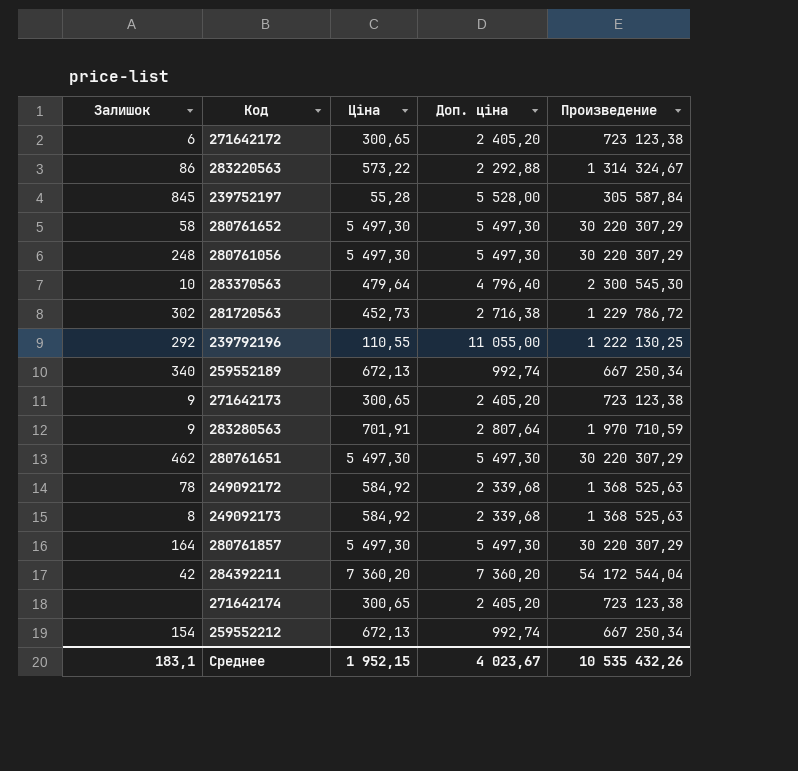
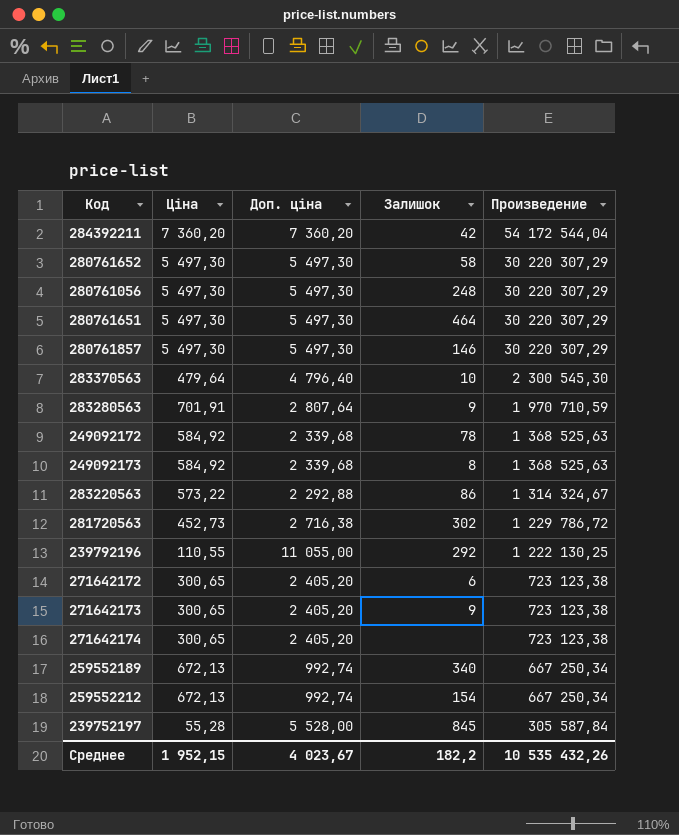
row order: none -> Произведение descending
column Залишок | position: 1 -> 4
280761651 | Залишок: 462 -> 464
280761857 | Залишок: 164 -> 146
Среднее | Залишок: 183,1 -> 182,2

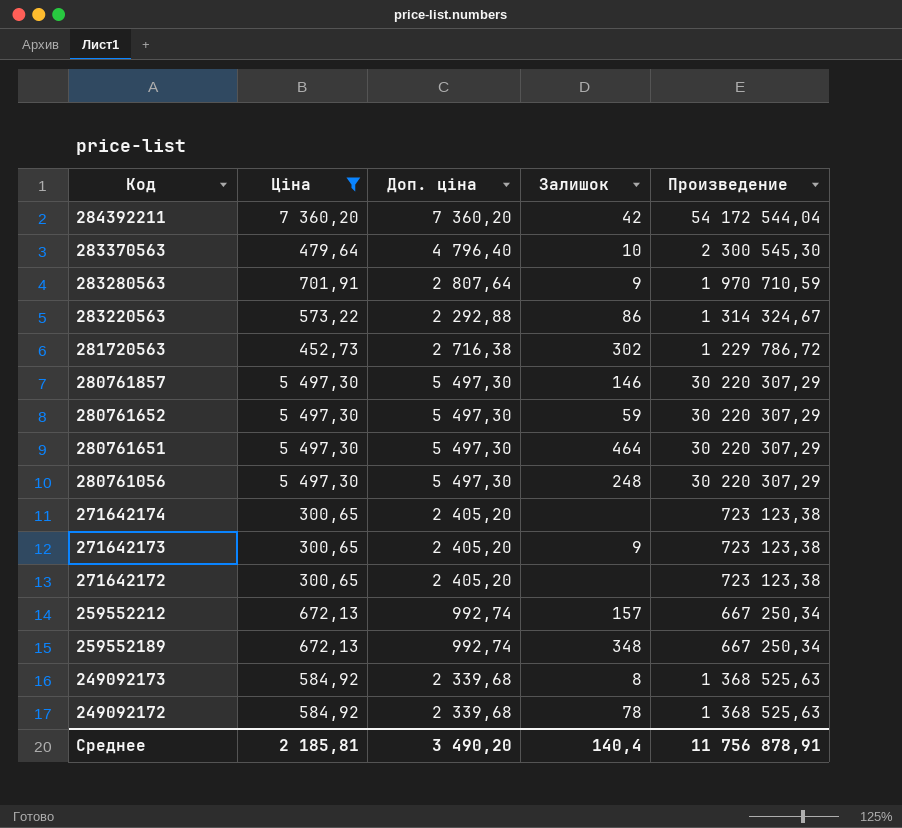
filter: none -> Ціна >= 300,65
row order: Произведение descending -> Код descending
280761652 | Залишок: 58 -> 59
271642172 | Залишок: 6 -> none
259552212 | Залишок: 154 -> 157
259552189 | Залишок: 340 -> 348
Среднее | Ціна: 1 952,15 -> 2 185,81
Среднее | Доп. ціна: 4 023,67 -> 3 490,20
Среднее | Залишок: 182,2 -> 140,4
Среднее | Произведение: 10 535 432,26 -> 11 756 878,91

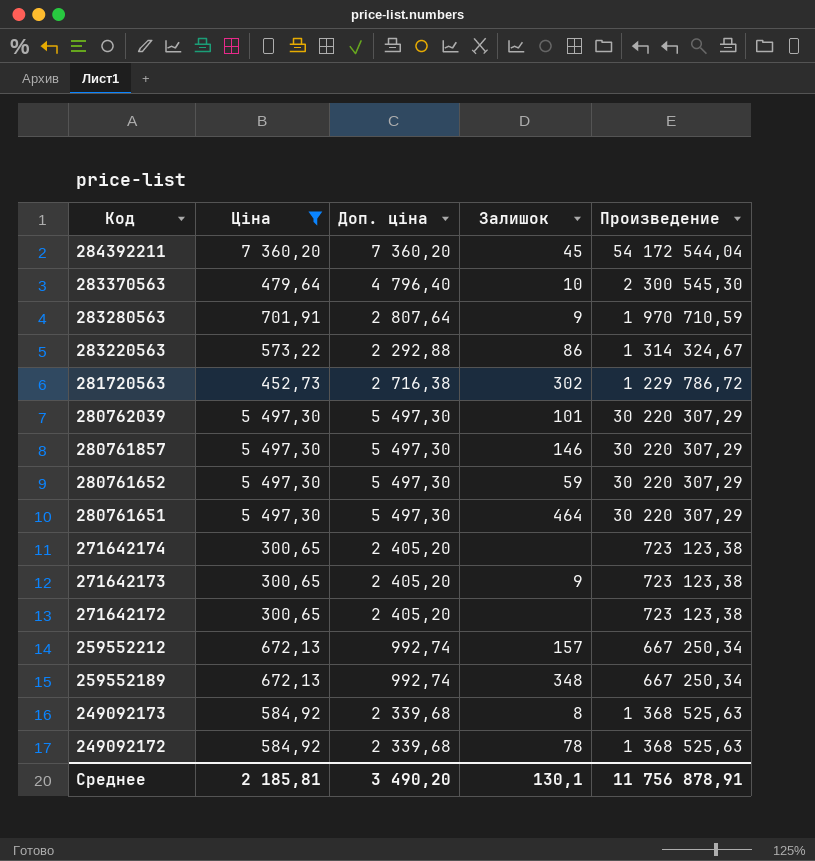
row 280761056: 5 497,30 | 5 497,30 | 248 | 30 220 307,29 -> none
284392211 | Залишок: 42 -> 45
row 280762039: none -> 5 497,30 | 5 497,30 | 101 | 30 220 307,29
Среднее | Залишок: 140,4 -> 130,1

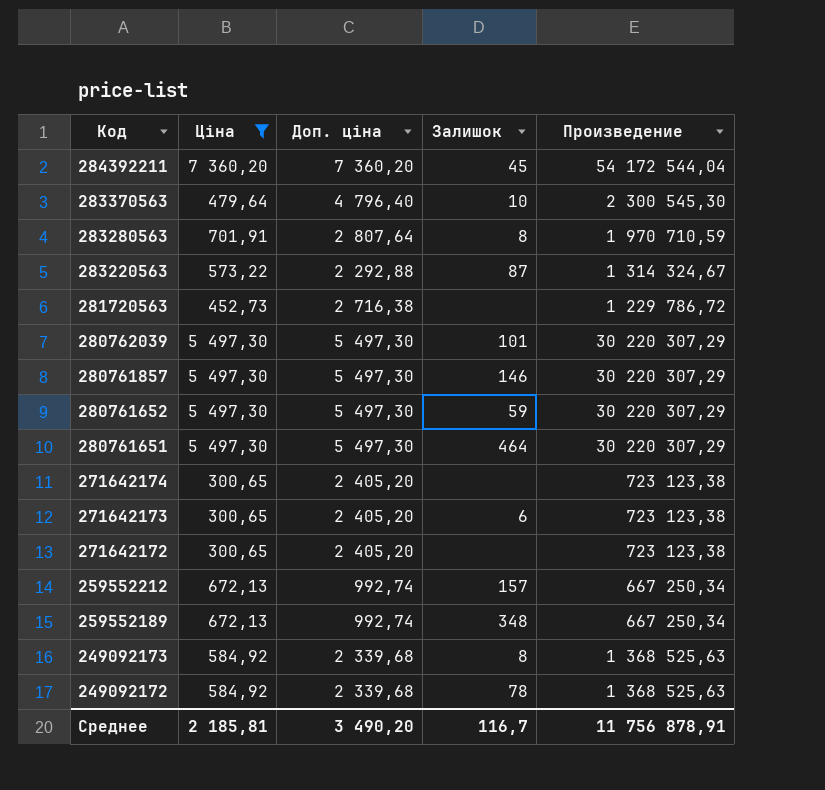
283280563 | Залишок: 9 -> 8
283220563 | Залишок: 86 -> 87
281720563 | Залишок: 302 -> none
271642173 | Залишок: 9 -> 6
Среднее | Залишок: 130,1 -> 116,7

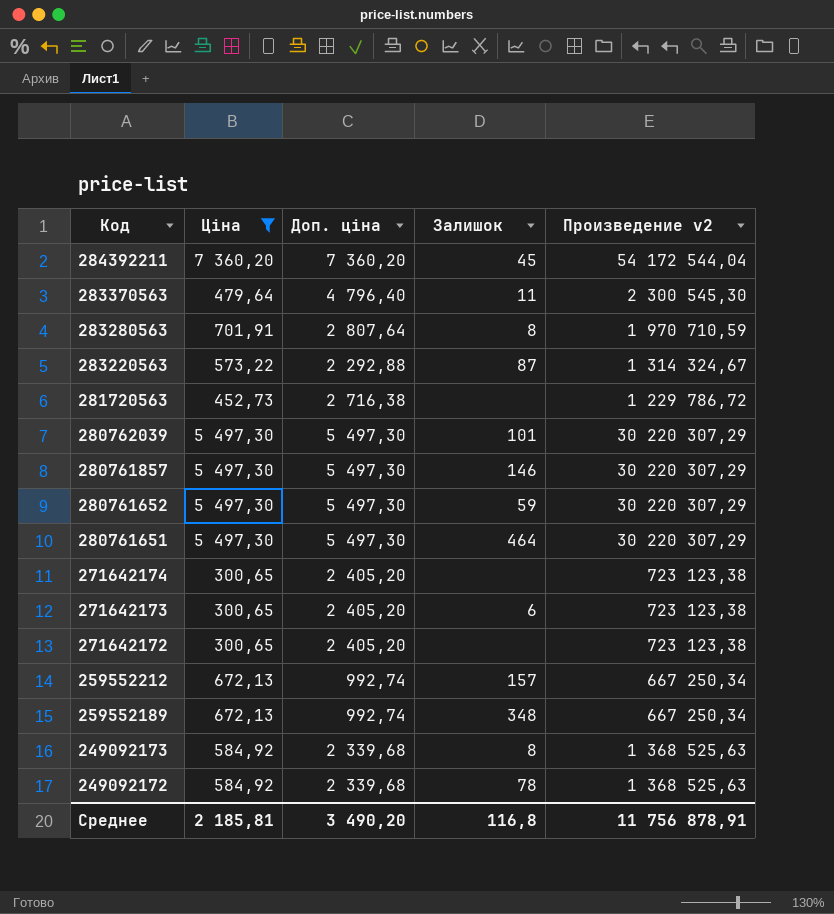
column name: Произведение -> Произведение v2
283370563 | Залишок: 10 -> 11
Среднее | Залишок: 116,7 -> 116,8

